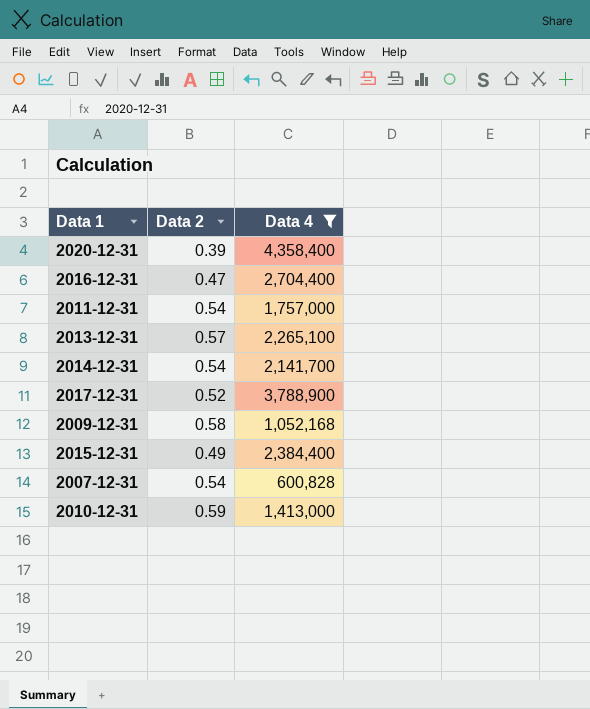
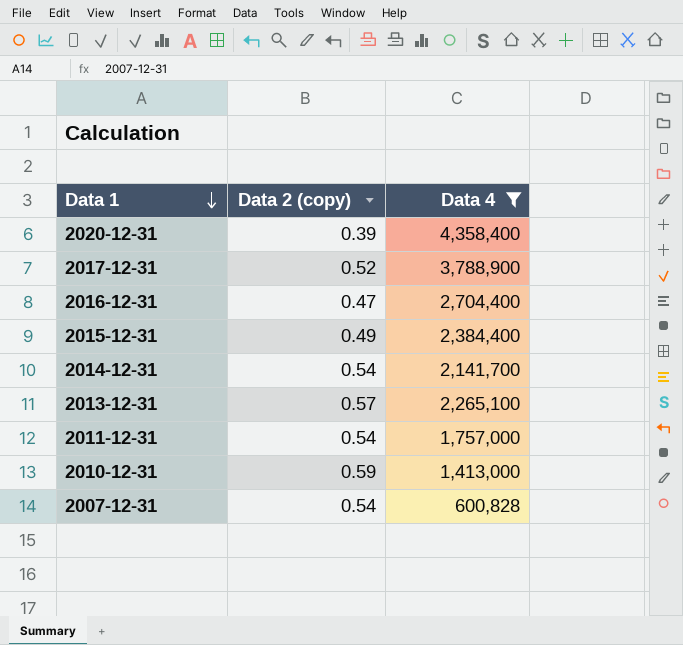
row order: none -> Data 1 descending
column name: Data 2 -> Data 2 (copy)
row 2009-12-31: 0.58 | 1,052,168 -> none

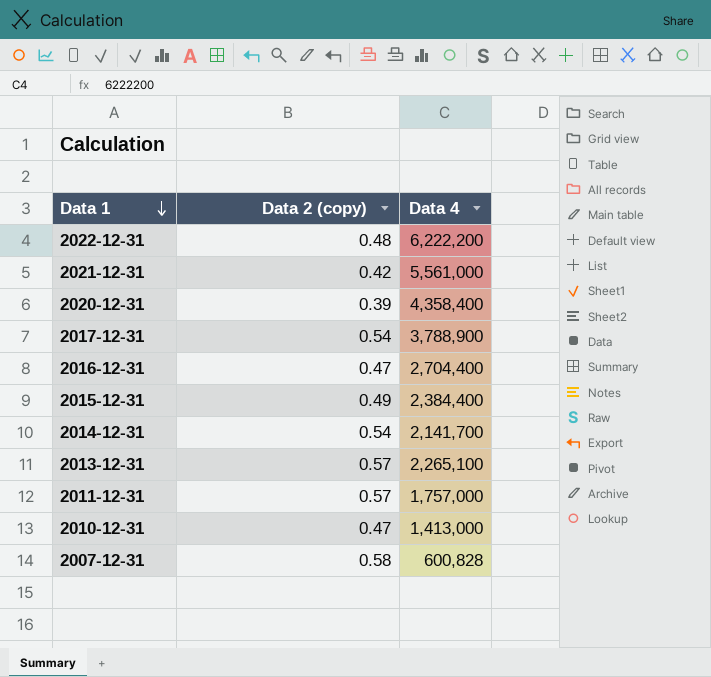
filter: Data 4 <= 4,358,400 -> none
2017-12-31 | Data 2 (copy): 0.52 -> 0.54
2011-12-31 | Data 2 (copy): 0.54 -> 0.57
2010-12-31 | Data 2 (copy): 0.59 -> 0.47
2007-12-31 | Data 2 (copy): 0.54 -> 0.58

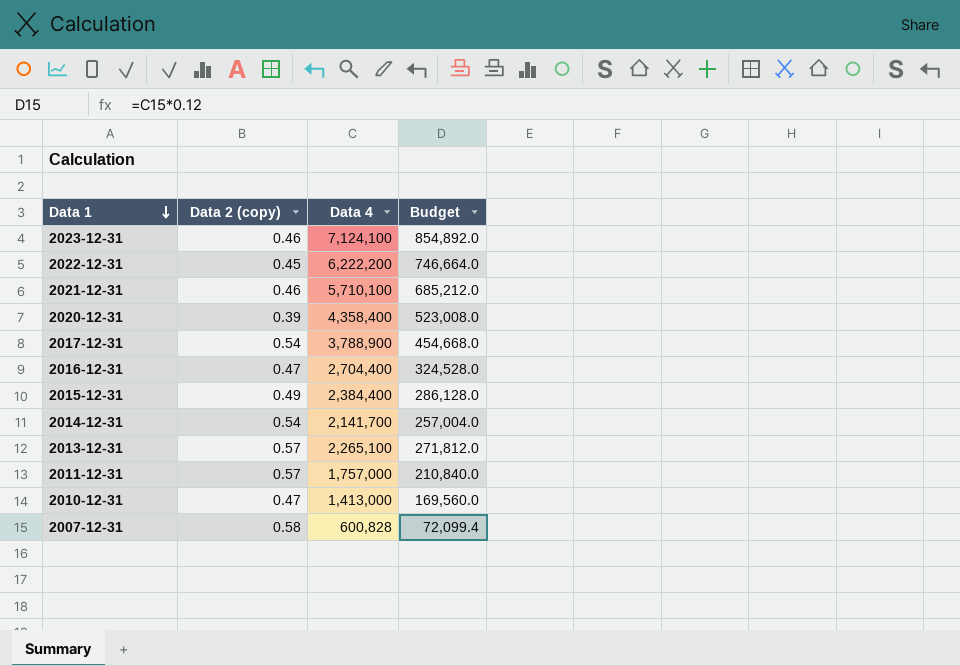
column Budget | formula: none -> [Data 4] * 0.12
row 2023-12-31: none -> 0.46 | 7,124,100 | 854,892.0
2022-12-31 | Data 2 (copy): 0.48 -> 0.45
2021-12-31 | Data 2 (copy): 0.42 -> 0.46
2021-12-31 | Data 4: 5,561,000 -> 5,710,100

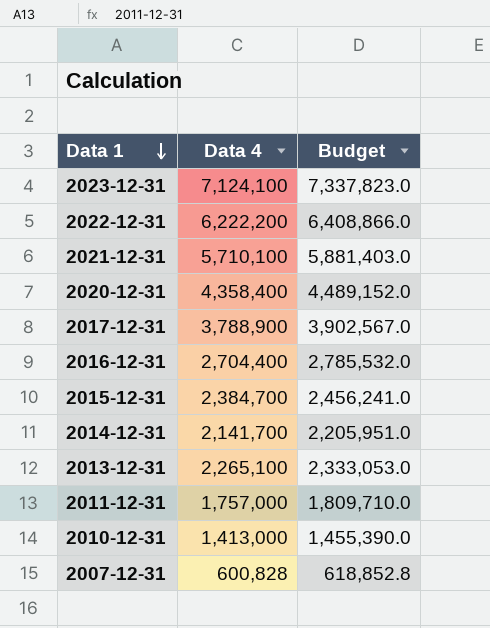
column Data 2 (copy) | position: 2 -> none
column Budget | formula: [Data 4] * 0.12 -> [Data 4] * 1.03
2015-12-31 | Data 4: 2,384,400 -> 2,384,700

